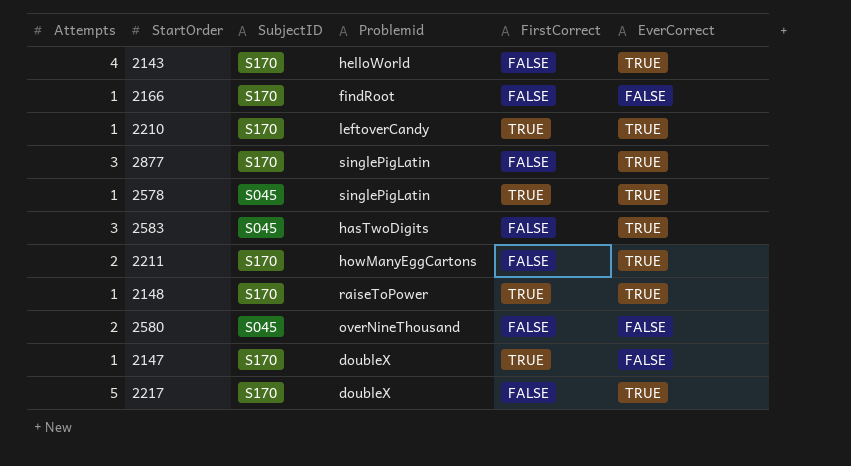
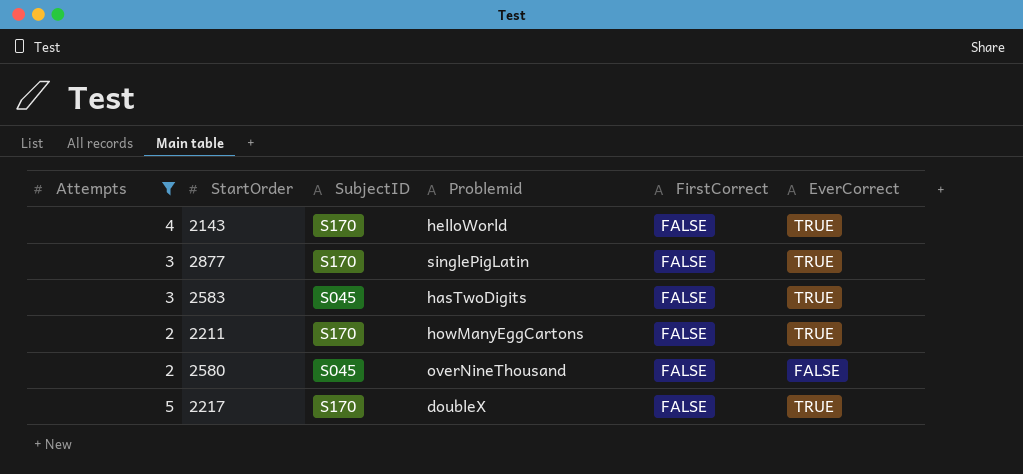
filter: none -> Attempts != 1

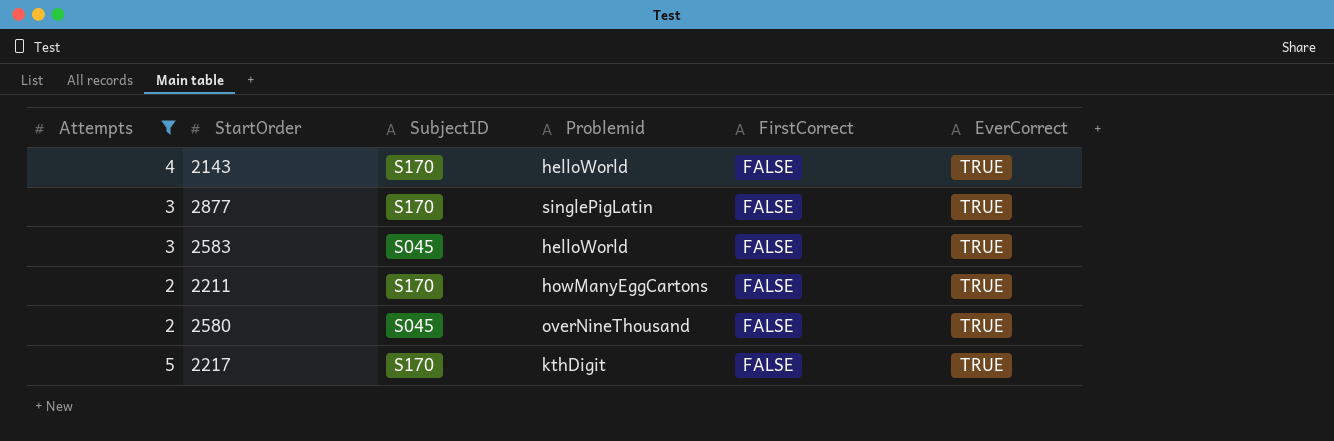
2583 | Problemid: hasTwoDigits -> helloWorld
2580 | EverCorrect: FALSE -> TRUE
2217 | Problemid: doubleX -> kthDigit

